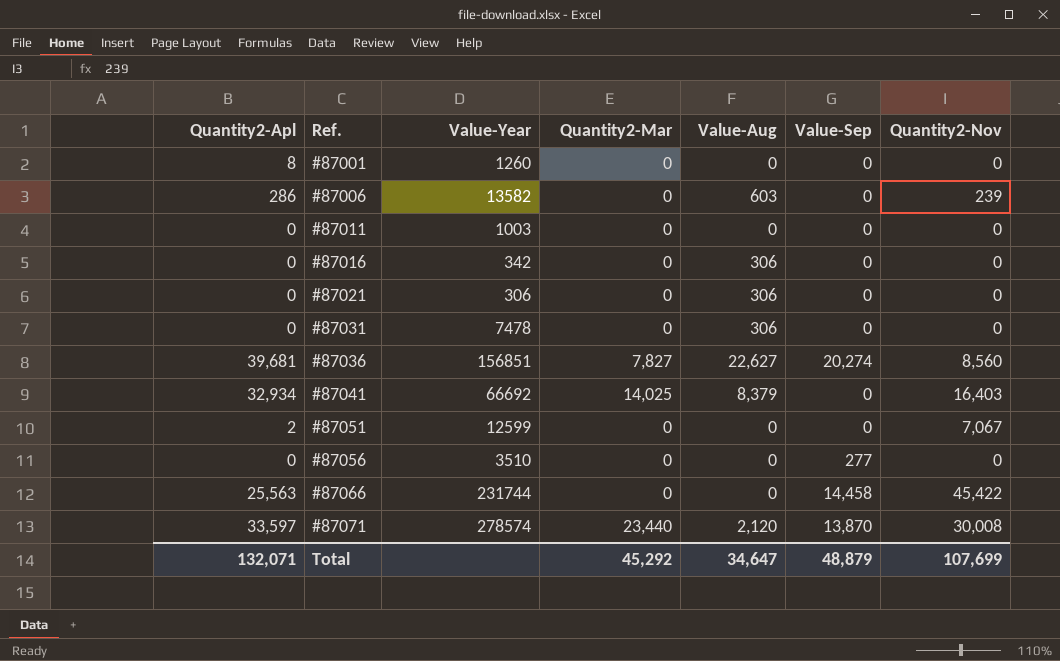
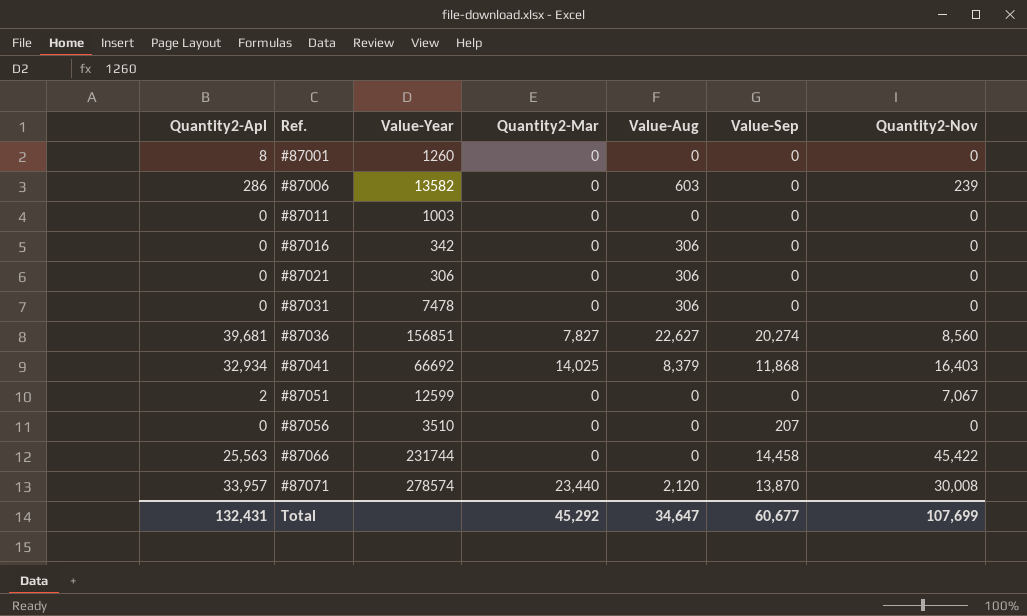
#87041 | Value-Sep: 0 -> 11,868
#87056 | Value-Sep: 277 -> 207
#87071 | Quantity2-Apl: 33,597 -> 33,957
Total | Quantity2-Apl: 132,071 -> 132,431
Total | Value-Sep: 48,879 -> 60,677

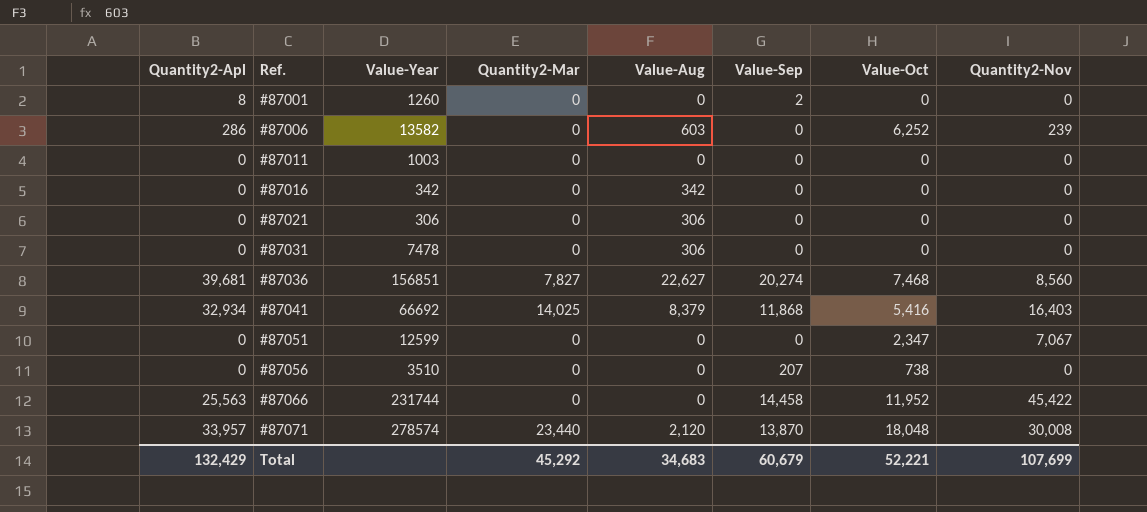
column Value-Oct | position: none -> 7
#87001 | Value-Sep: 0 -> 2
#87016 | Value-Aug: 306 -> 342
#87051 | Quantity2-Apl: 2 -> 0
Total | Quantity2-Apl: 132,431 -> 132,429
Total | Value-Aug: 34,647 -> 34,683
Total | Value-Sep: 60,677 -> 60,679

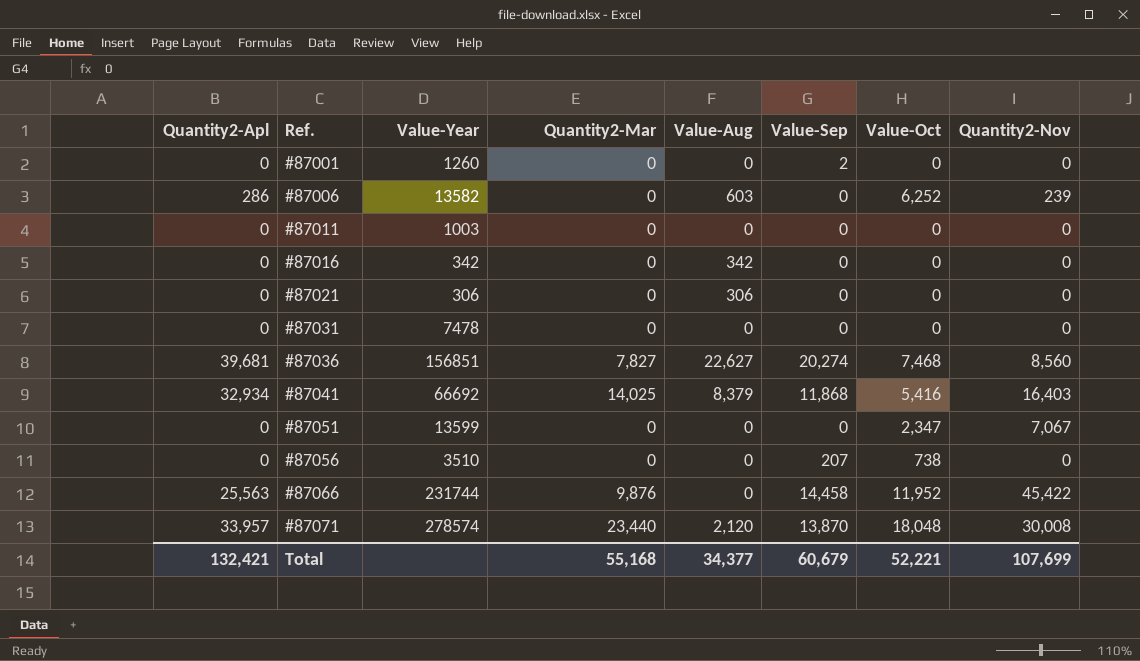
#87001 | Quantity2-Apl: 8 -> 0
#87031 | Value-Aug: 306 -> 0
#87051 | Value-Year: 12599 -> 13599
#87066 | Quantity2-Mar: 0 -> 9,876
Total | Quantity2-Apl: 132,429 -> 132,421
Total | Quantity2-Mar: 45,292 -> 55,168
Total | Value-Aug: 34,683 -> 34,377

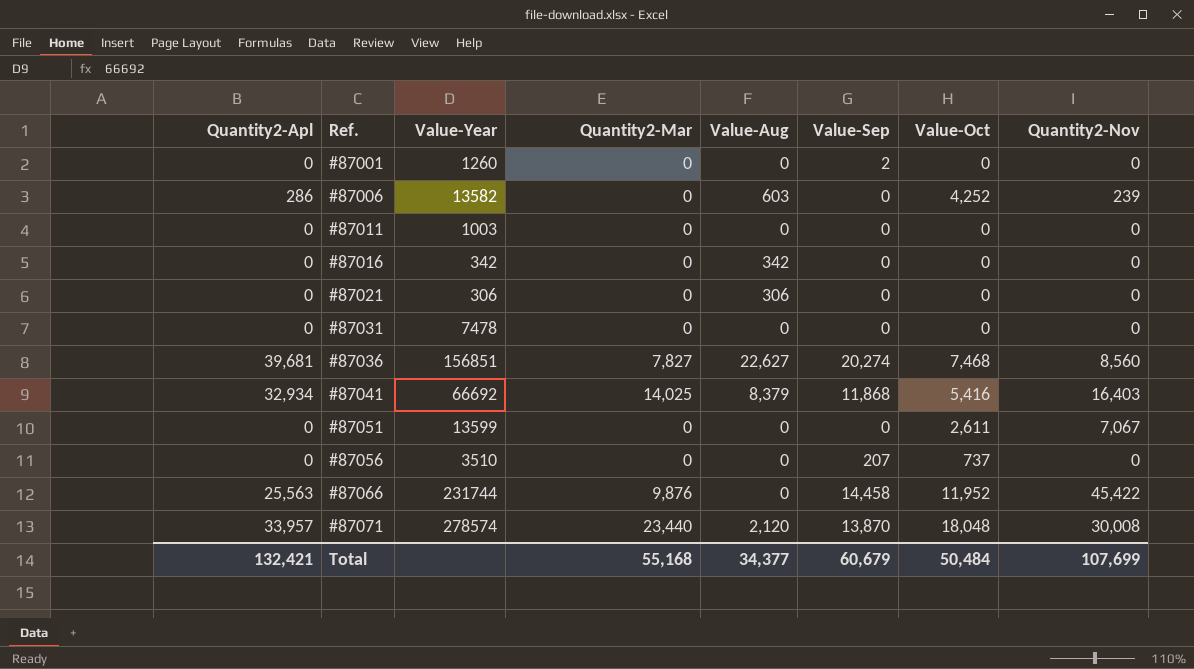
#87006 | Value-Oct: 6,252 -> 4,252
#87051 | Value-Oct: 2,347 -> 2,611
#87056 | Value-Oct: 738 -> 737
Total | Value-Oct: 52,221 -> 50,484

